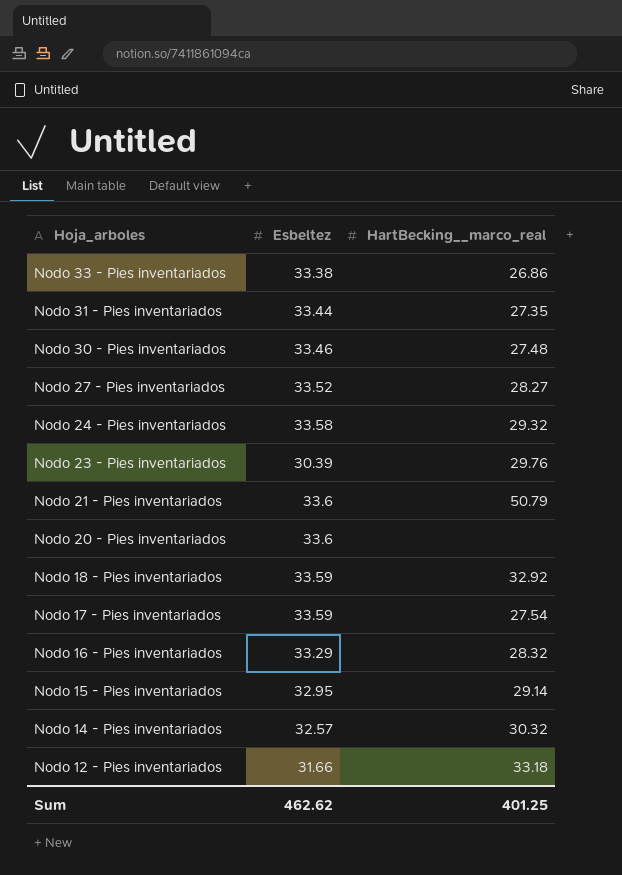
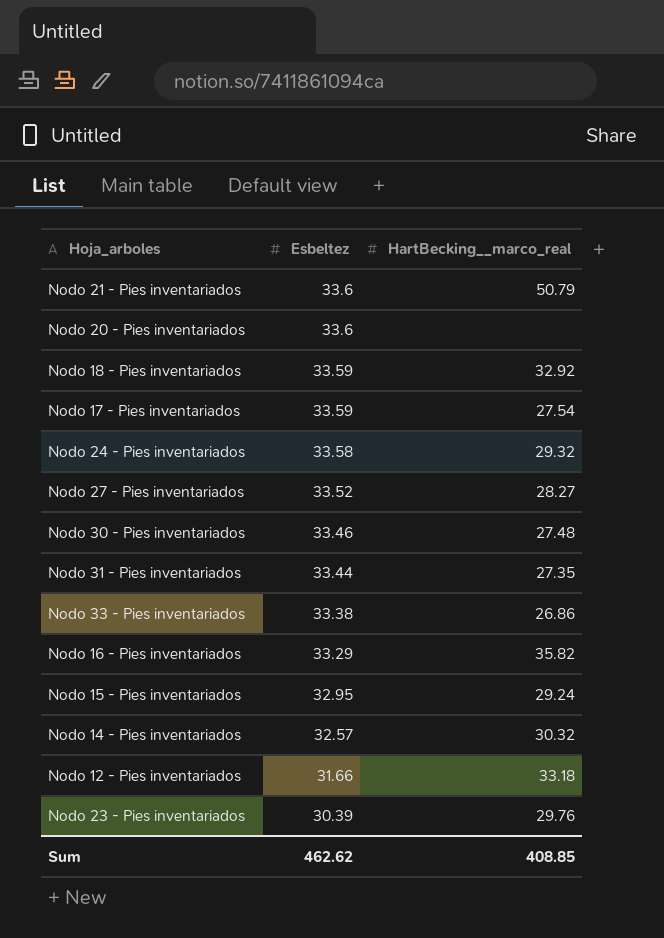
row order: Hoja_arboles descending -> Esbeltez descending
Nodo 16 - Pies inventariados | HartBecking__marco_real: 28.32 -> 35.82
Nodo 15 - Pies inventariados | HartBecking__marco_real: 29.14 -> 29.24
Sum | HartBecking__marco_real: 401.25 -> 408.85

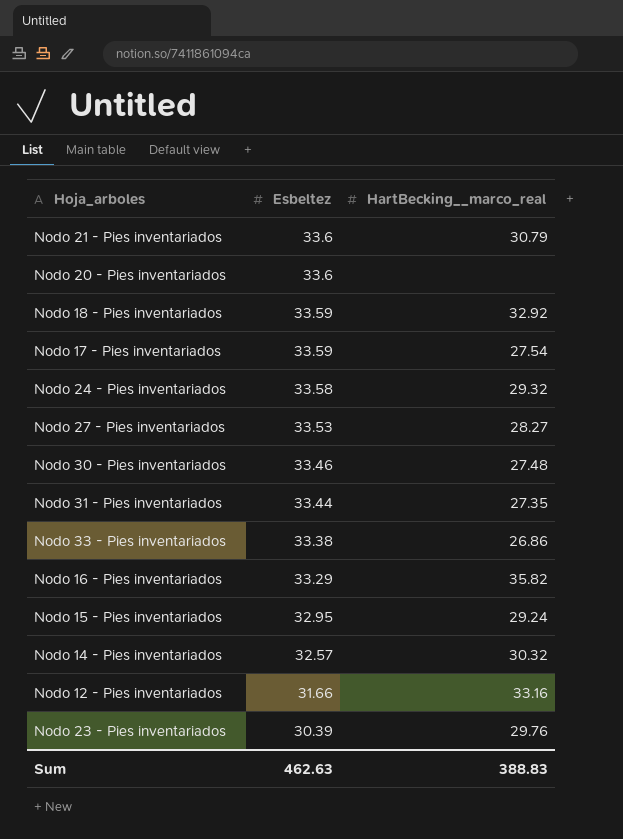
Nodo 21 - Pies inventariados | HartBecking__marco_real: 50.79 -> 30.79
Nodo 27 - Pies inventariados | Esbeltez: 33.52 -> 33.53
Nodo 12 - Pies inventariados | HartBecking__marco_real: 33.18 -> 33.16
Sum | Esbeltez: 462.62 -> 462.63
Sum | HartBecking__marco_real: 408.85 -> 388.83

